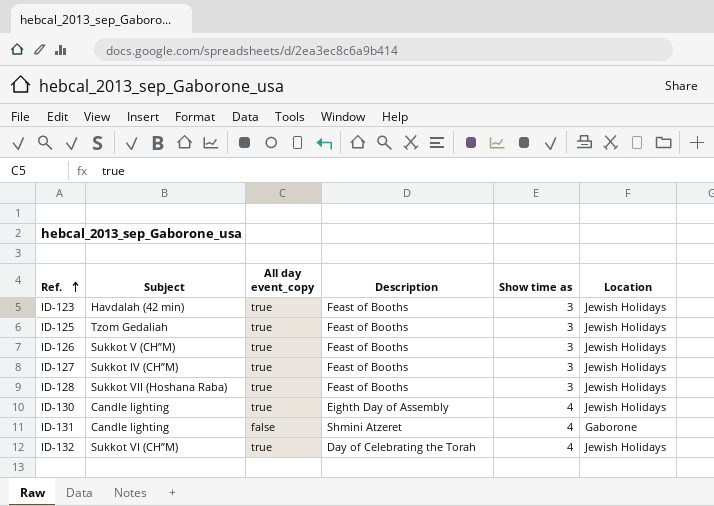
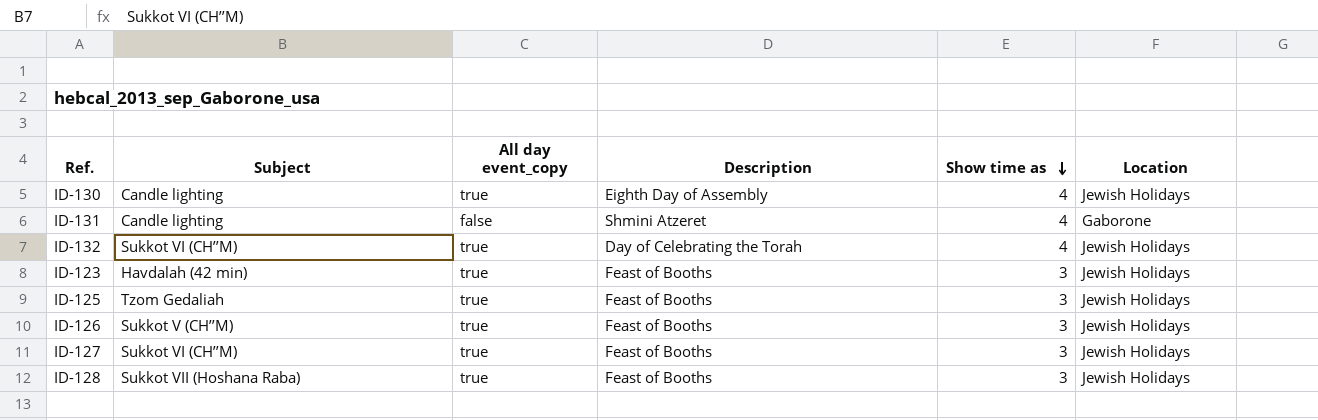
row order: Ref. ascending -> Show time as descending
ID-127 | Subject: Sukkot IV (CH’’M) -> Sukkot VI (CH’’M)

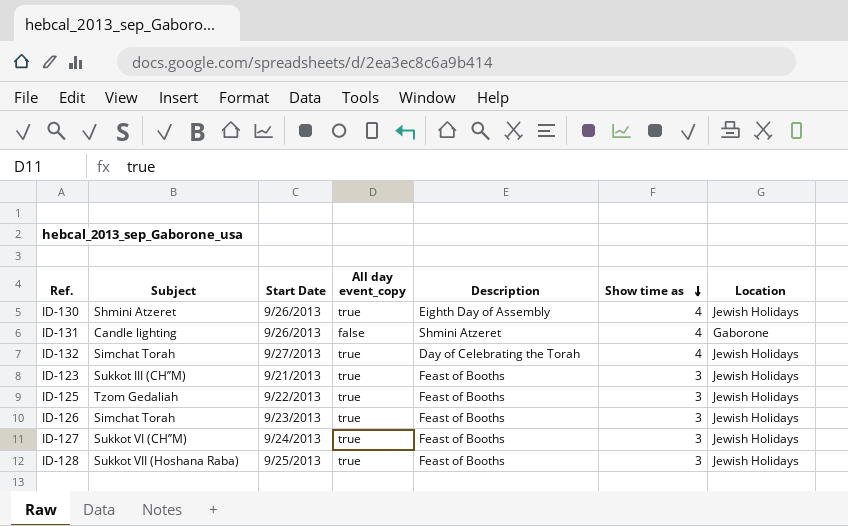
column Start Date | position: none -> 3
ID-130 | Subject: Candle lighting -> Shmini Atzeret
ID-132 | Subject: Sukkot VI (CH’’M) -> Simchat Torah
ID-123 | Subject: Havdalah (42 min) -> Sukkot III (CH’’M)
ID-126 | Subject: Sukkot V (CH’’M) -> Simchat Torah

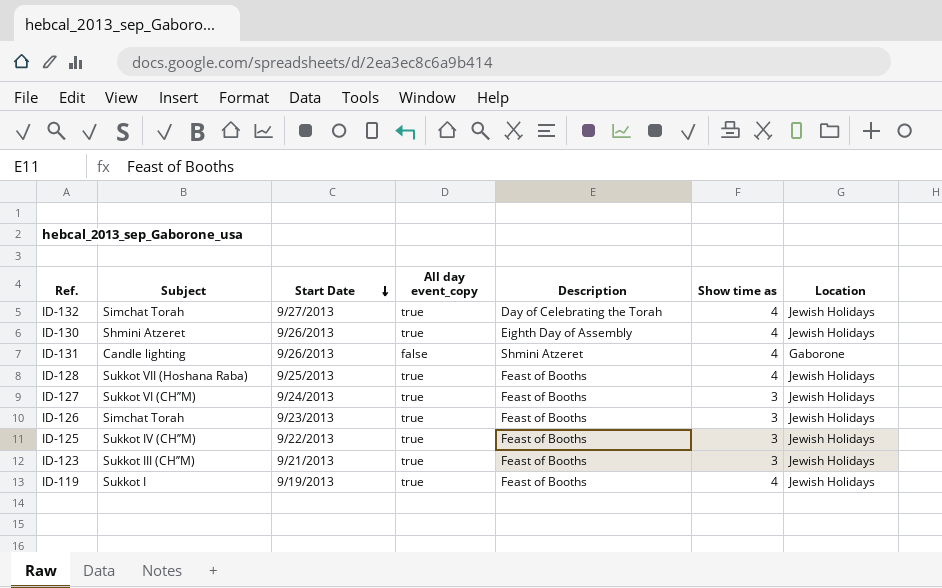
row order: Show time as descending -> Start Date descending
ID-128 | Show time as: 3 -> 4
ID-125 | Subject: Tzom Gedaliah -> Sukkot IV (CH’’M)
row ID-119: none -> Sukkot I | 9/19/2013 | true | Feast of Booths | 4 | Jewish Holidays

